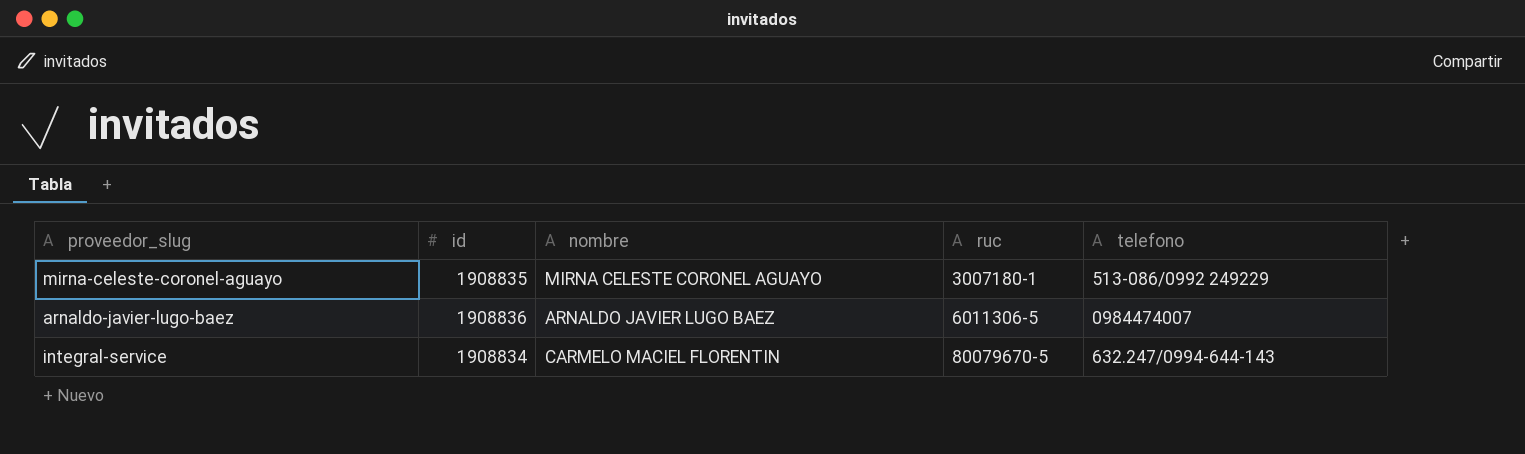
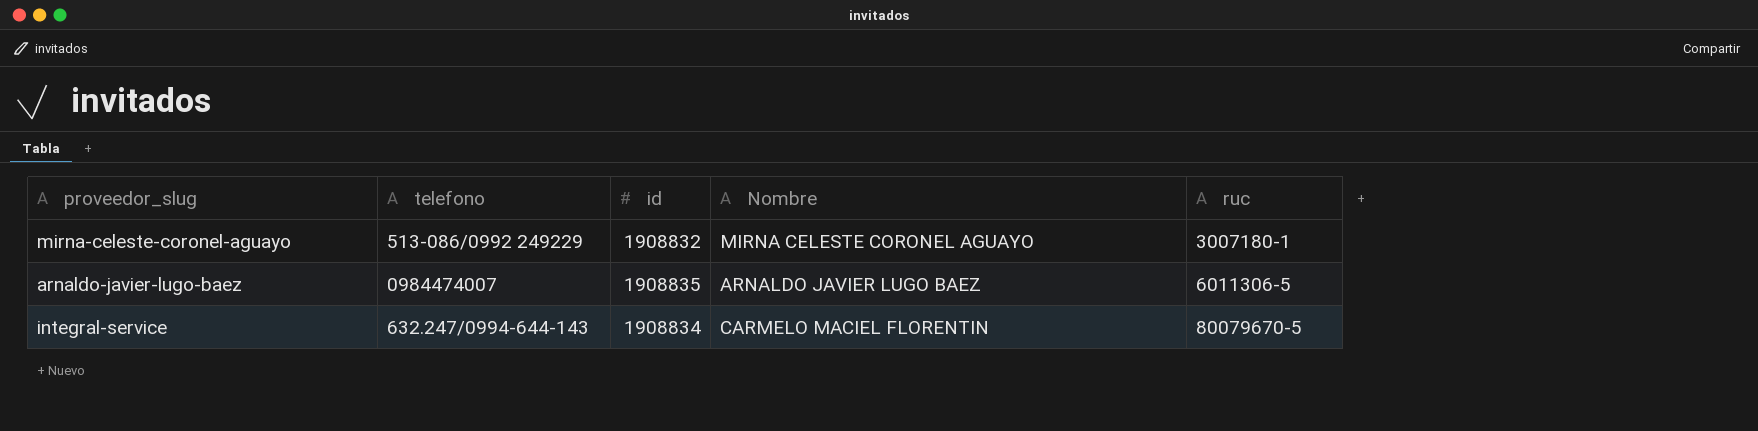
column telefono | position: 5 -> 2
column name: nombre -> Nombre
mirna-celeste-coronel-aguayo | id: 1908835 -> 1908832
arnaldo-javier-lugo-baez | id: 1908836 -> 1908835

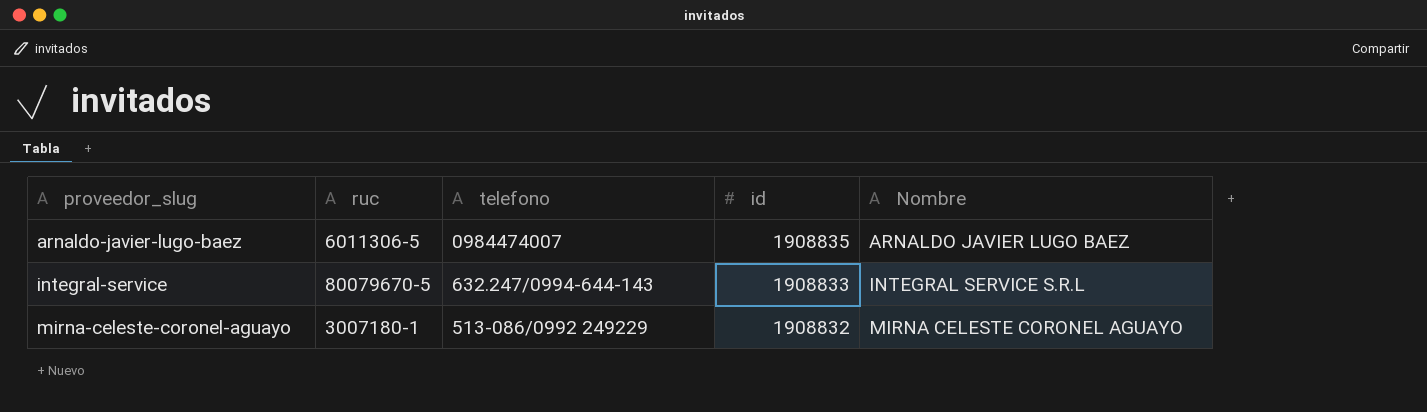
row order: ruc ascending -> proveedor_slug ascending
column ruc | position: 5 -> 2
integral-service | id: 1908834 -> 1908833
integral-service | Nombre: CARMELO MACIEL FLORENTIN -> INTEGRAL SERVICE S.R.L

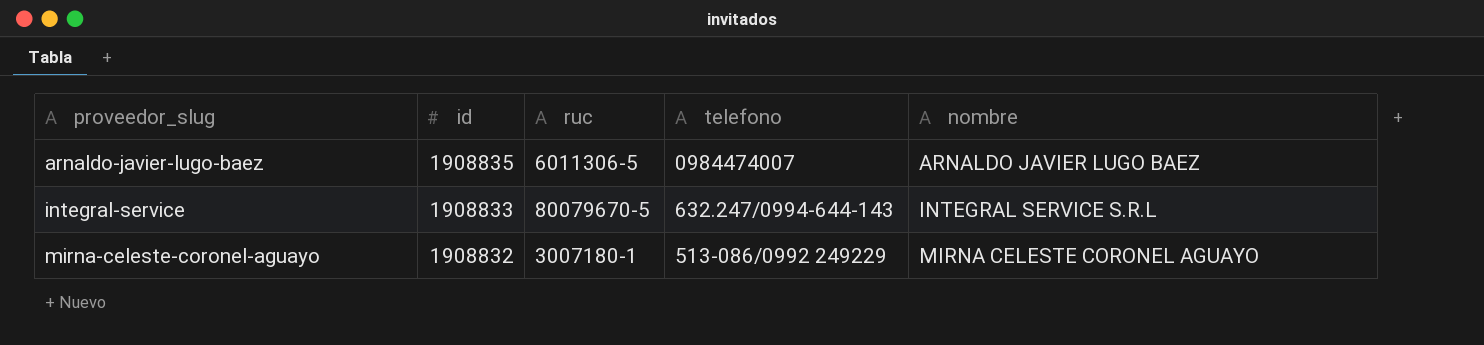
column id | position: 4 -> 2
column name: Nombre -> nombre

